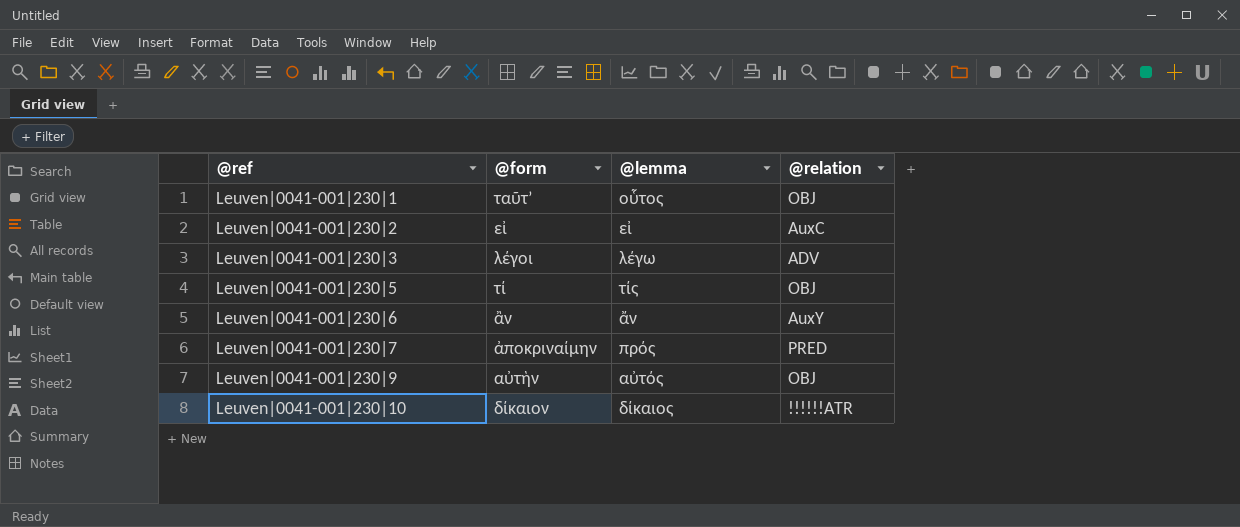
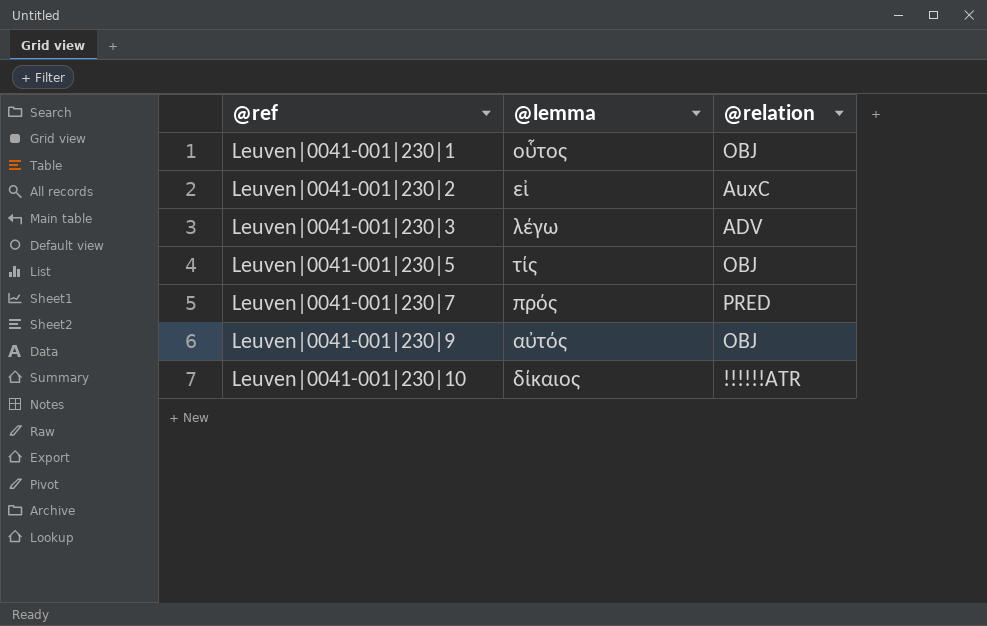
column @form | position: 2 -> none
row Leuven|0041-001|230|6: ἂν | ἄν | AuxY -> none

